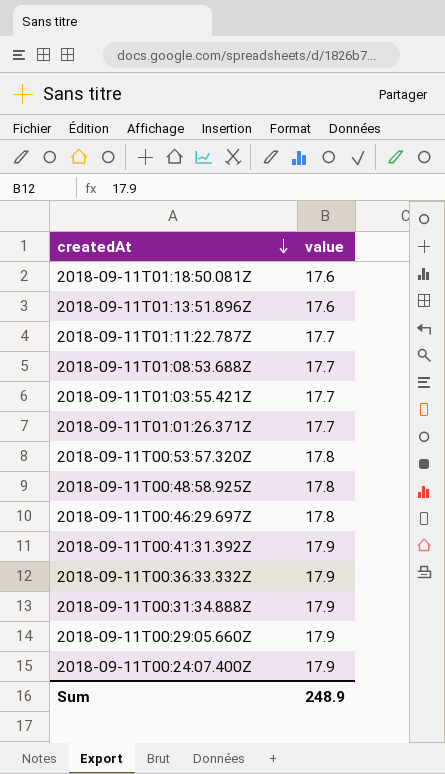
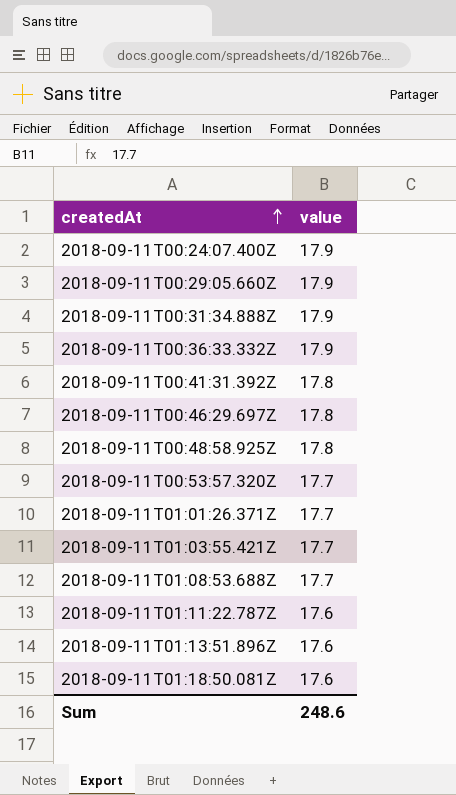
row order: createdAt descending -> createdAt ascending
2018-09-11T00:41:31.392Z | value: 17.9 -> 17.8
2018-09-11T00:53:57.320Z | value: 17.8 -> 17.7
2018-09-11T01:11:22.787Z | value: 17.7 -> 17.6
Sum | value: 248.9 -> 248.6

